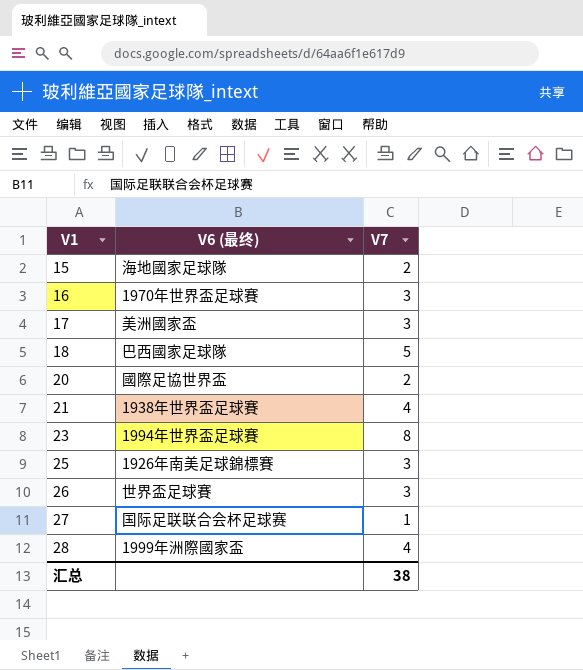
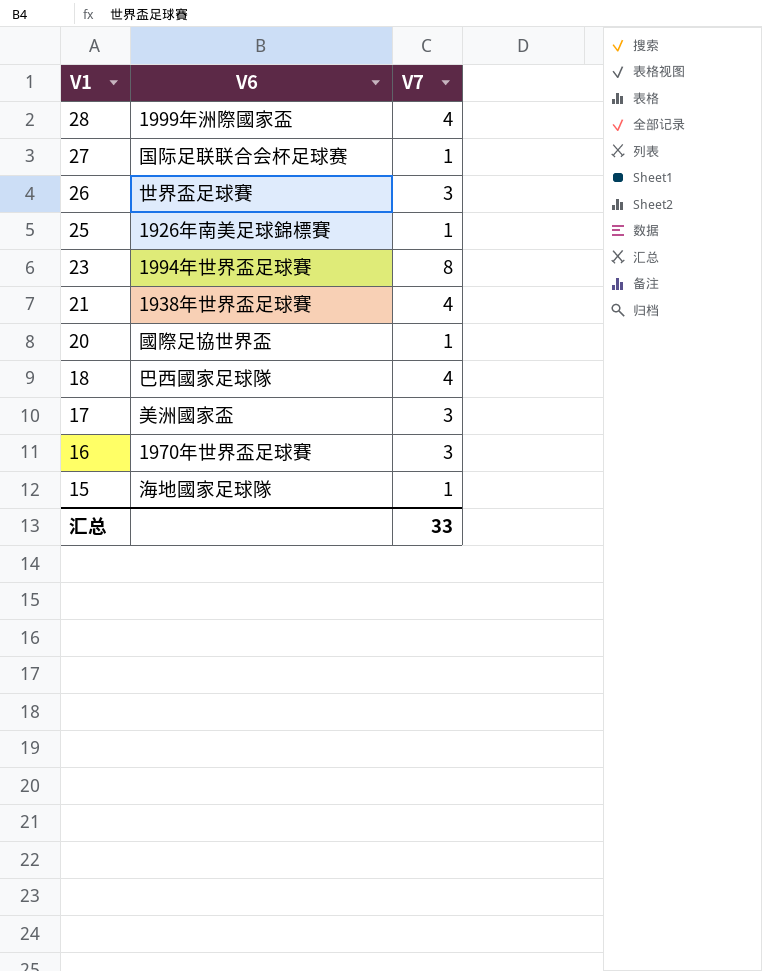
row order: V1 ascending -> V1 descending
column name: V6 (最终) -> V6
25 | V7: 3 -> 1
20 | V7: 2 -> 1
18 | V7: 5 -> 4
15 | V7: 2 -> 1
汇总 | V7: 38 -> 33

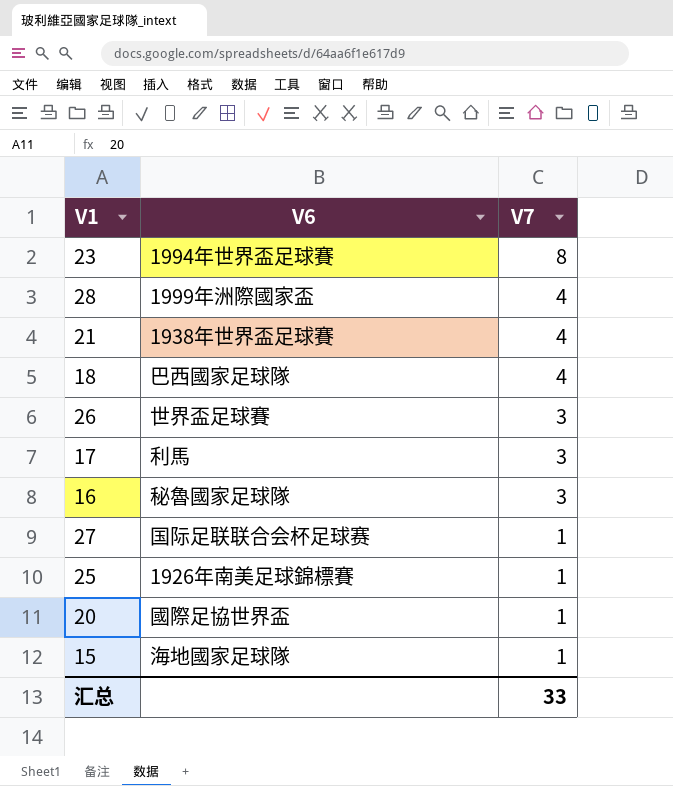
row order: V1 descending -> V7 descending
17 | V6: 美洲國家盃 -> 利馬
16 | V6: 1970年世界盃足球賽 -> 秘魯國家足球隊

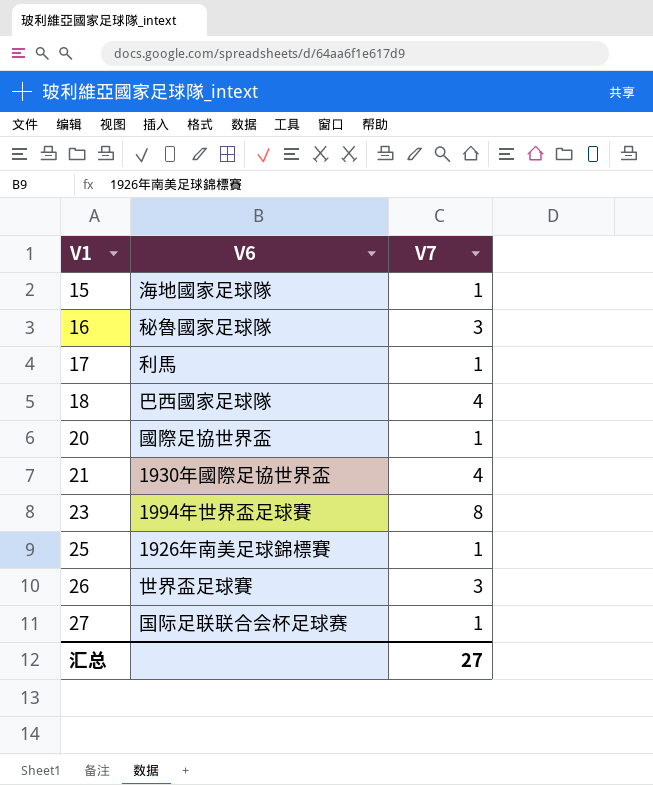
row order: V7 descending -> V1 ascending
row 28: 1999年洲際國家盃 | 4 -> none
17 | V7: 3 -> 1
21 | V6: 1938年世界盃足球賽 -> 1930年國際足協世界盃
汇总 | V7: 33 -> 27

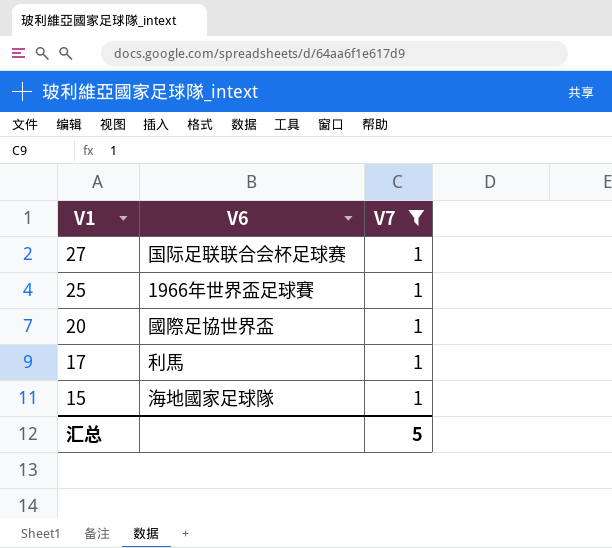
filter: none -> V7 = 1
row order: V1 ascending -> V1 descending
25 | V6: 1926年南美足球錦標賽 -> 1966年世界盃足球賽
汇总 | V7: 27 -> 5

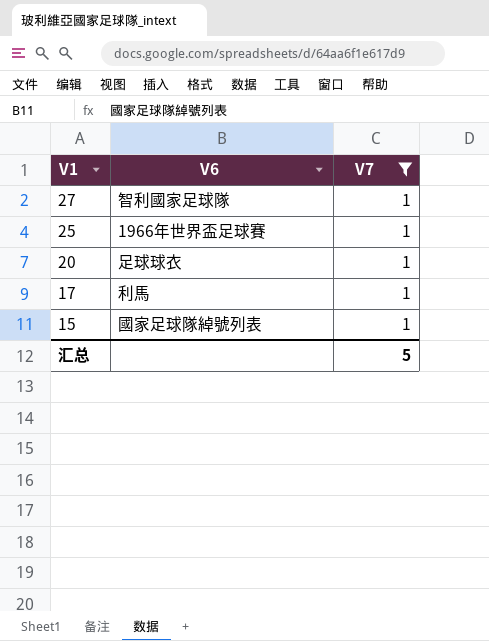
27 | V6: 国际足联联合会杯足球赛 -> 智利國家足球隊
20 | V6: 國際足協世界盃 -> 足球球衣
15 | V6: 海地國家足球隊 -> 國家足球隊綽號列表

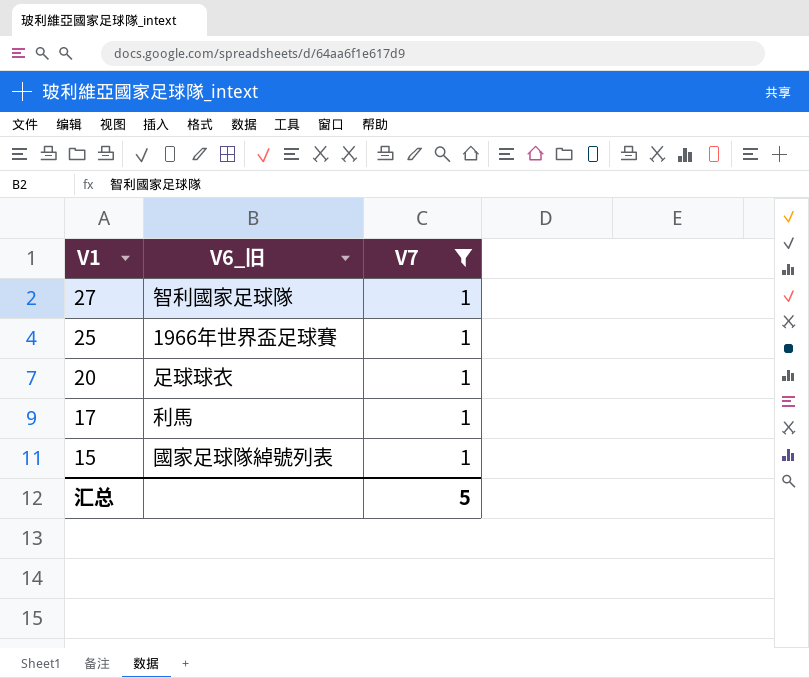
column name: V6 -> V6_旧

